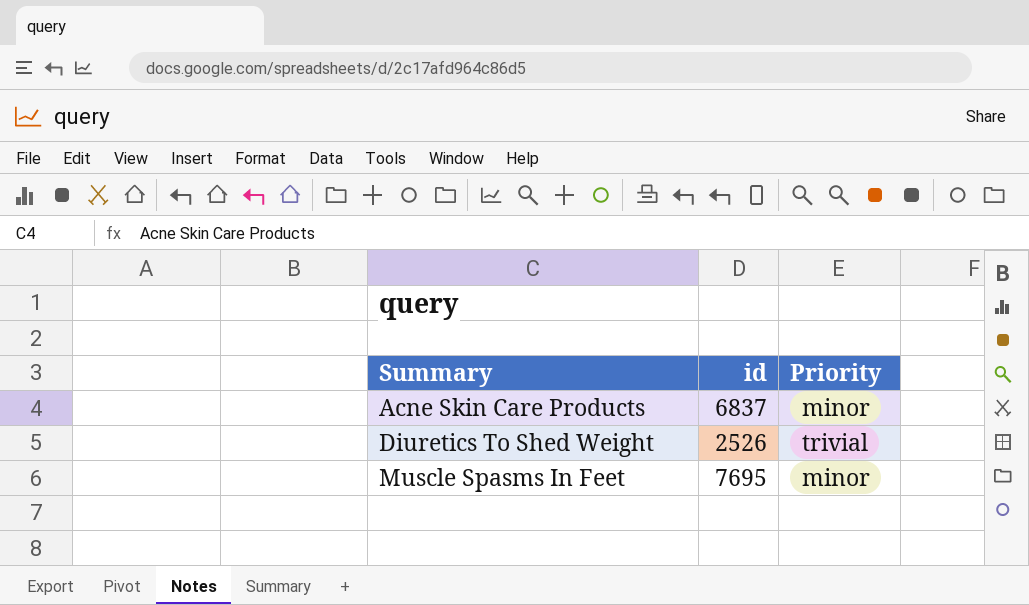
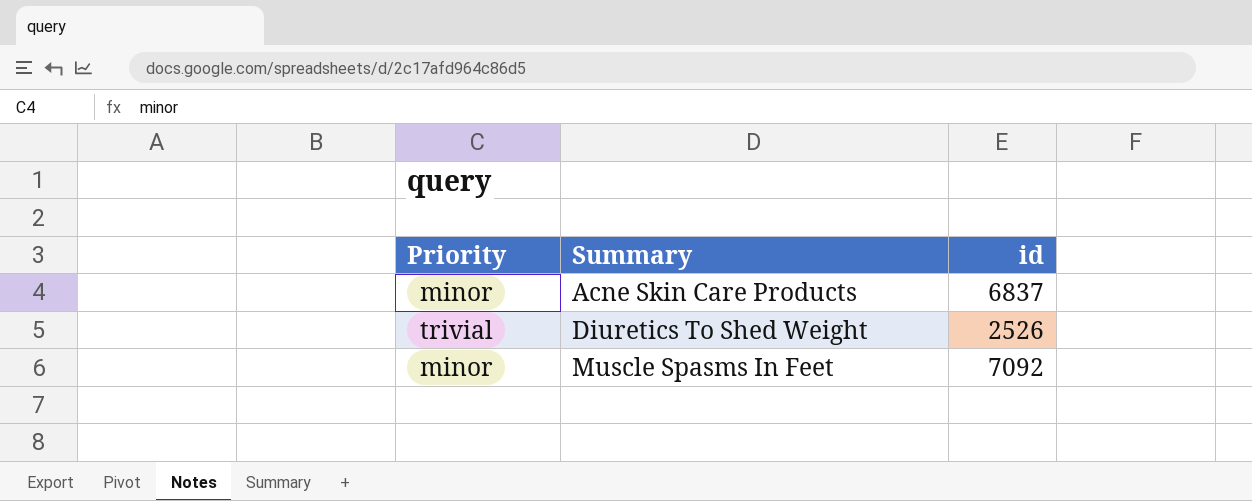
column Priority | position: 3 -> 1
Muscle Spasms In Feet | id: 7695 -> 7092

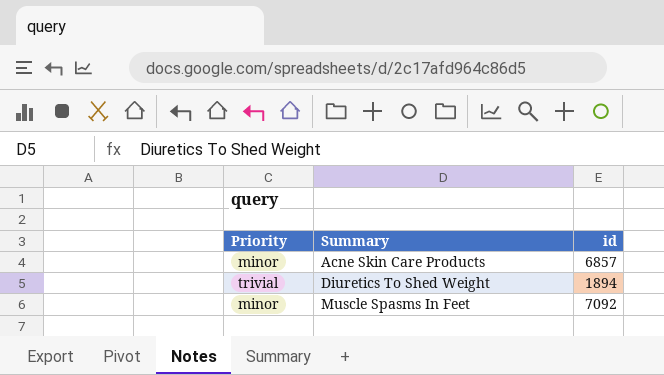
Acne Skin Care Products | id: 6837 -> 6857
Diuretics To Shed Weight | id: 2526 -> 1894

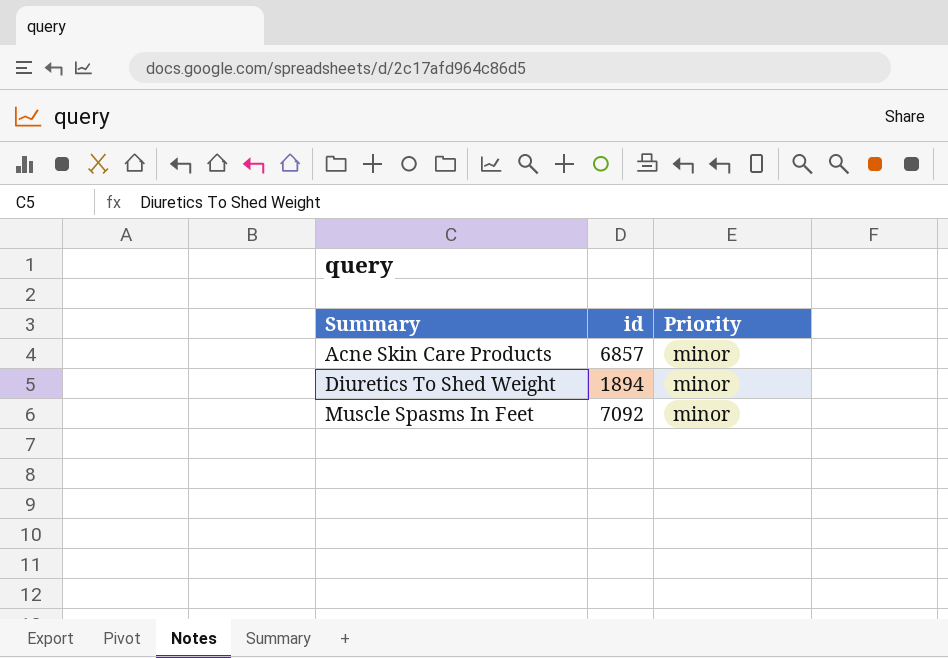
column Priority | position: 1 -> 3
Diuretics To Shed Weight | Priority: trivial -> minor

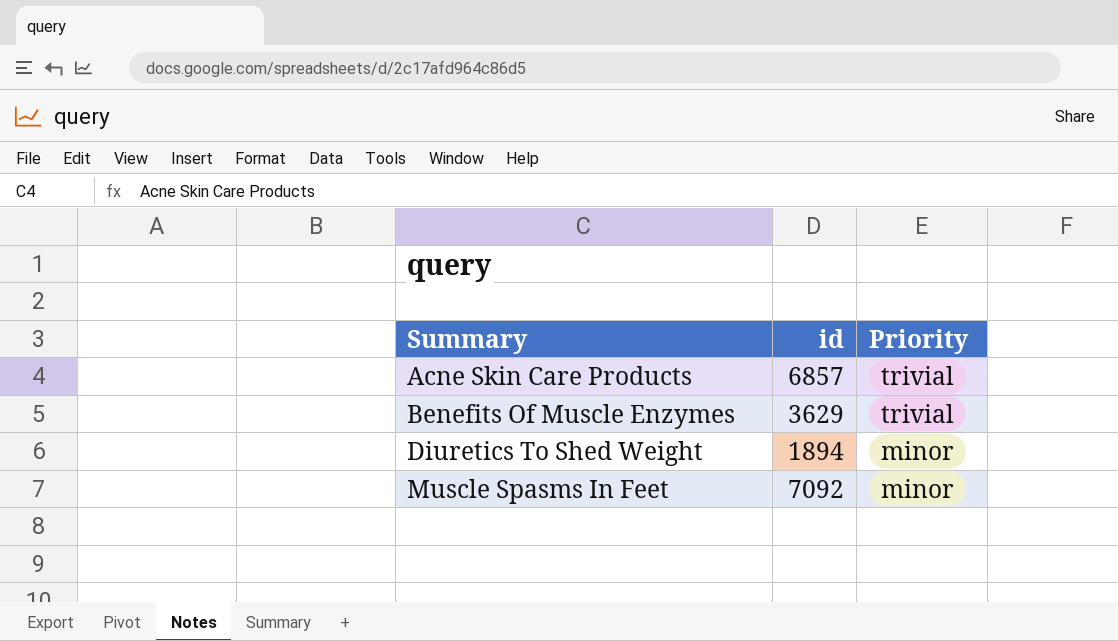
Acne Skin Care Products | Priority: minor -> trivial
row Benefits Of Muscle Enzymes: none -> 3629 | trivial

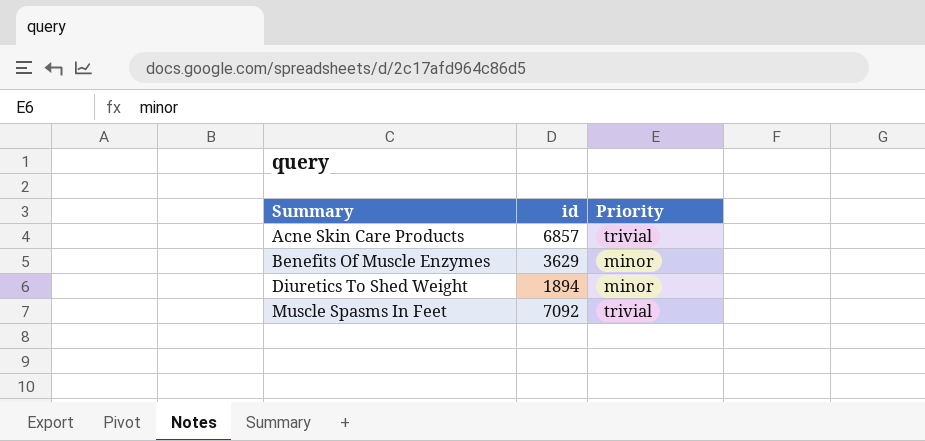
Benefits Of Muscle Enzymes | Priority: trivial -> minor
Muscle Spasms In Feet | Priority: minor -> trivial

